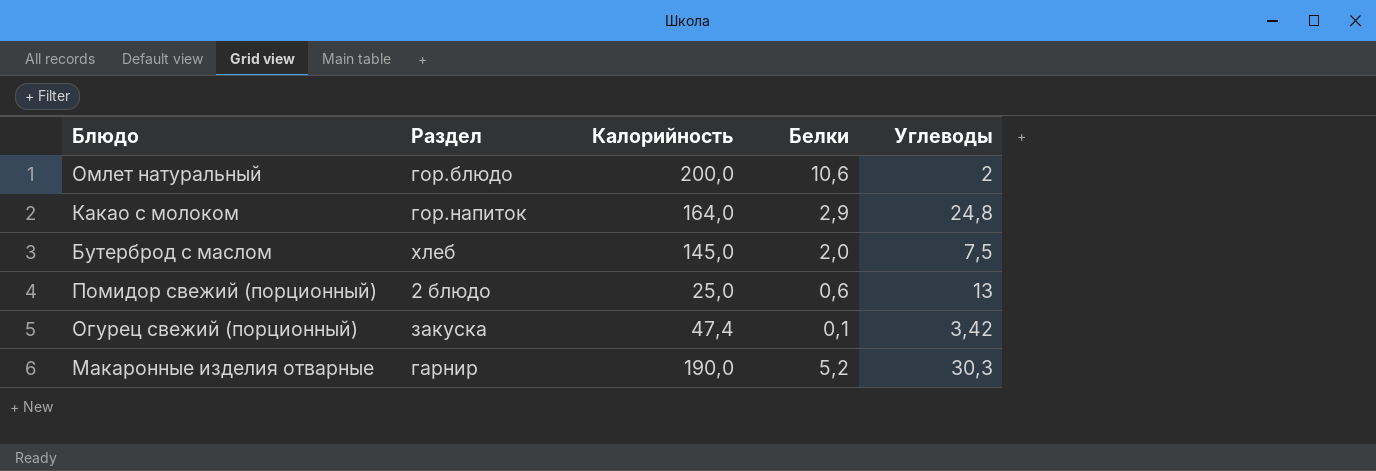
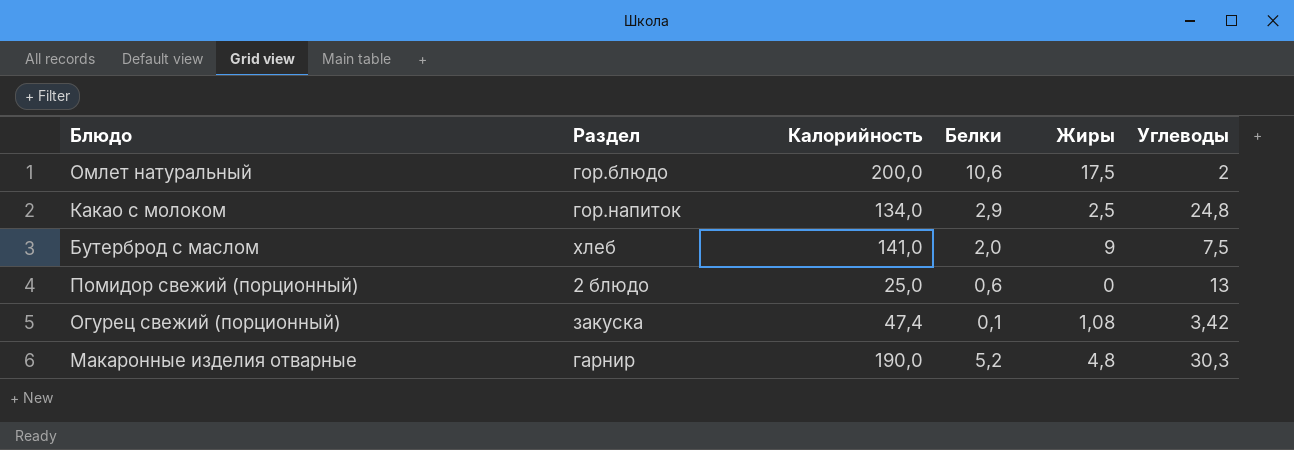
column Жиры | position: none -> 5
Какао с молоком | Калорийность: 164,0 -> 134,0
Бутерброд с маслом | Калорийность: 145,0 -> 141,0

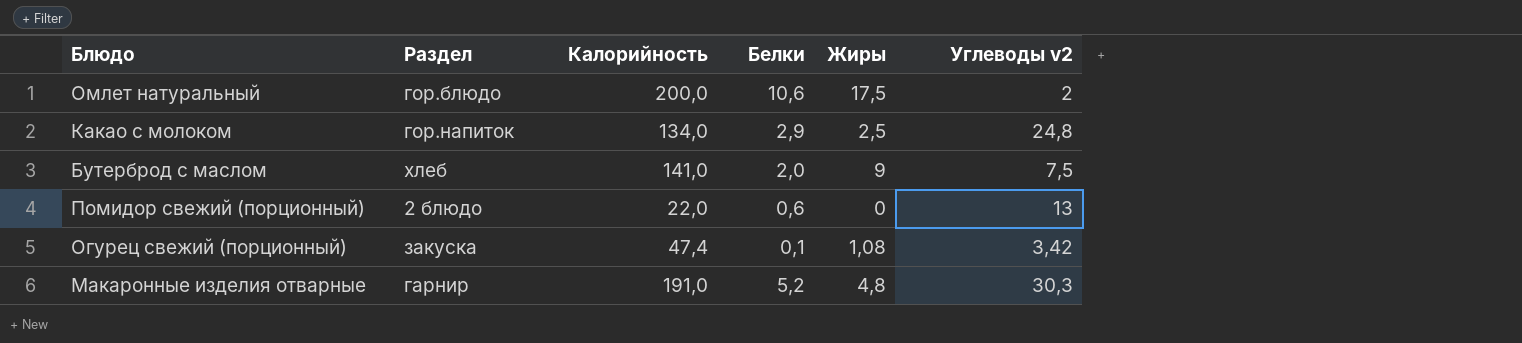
column name: Углеводы -> Углеводы v2
Помидор свежий (порционный) | Калорийность: 25,0 -> 22,0
Макаронные изделия отварные | Калорийность: 190,0 -> 191,0

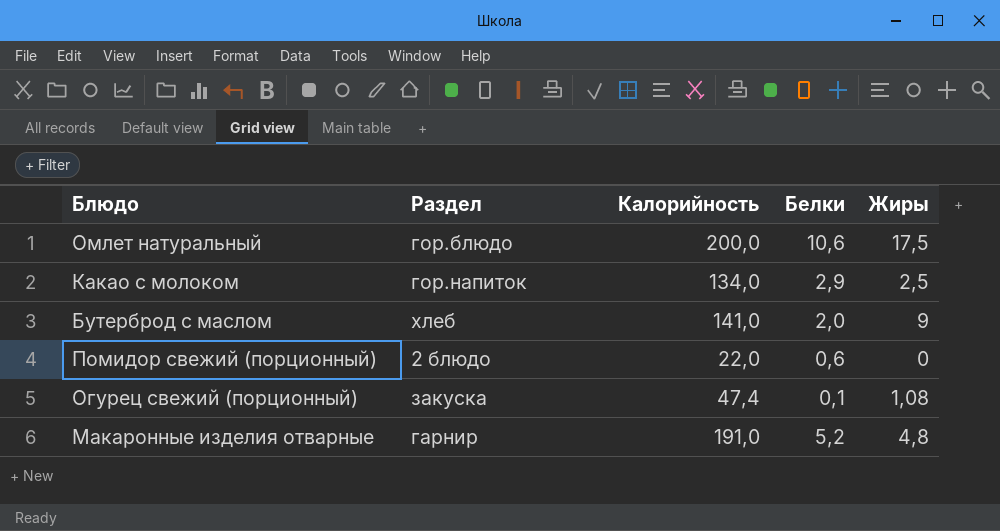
column Углеводы v2 | position: 6 -> none

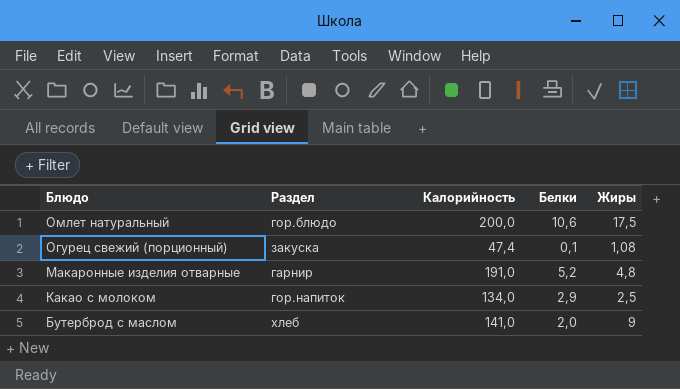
row order: none -> Блюдо descending
row Помидор свежий (порционный): 2 блюдо | 22,0 | 0,6 | 0 -> none

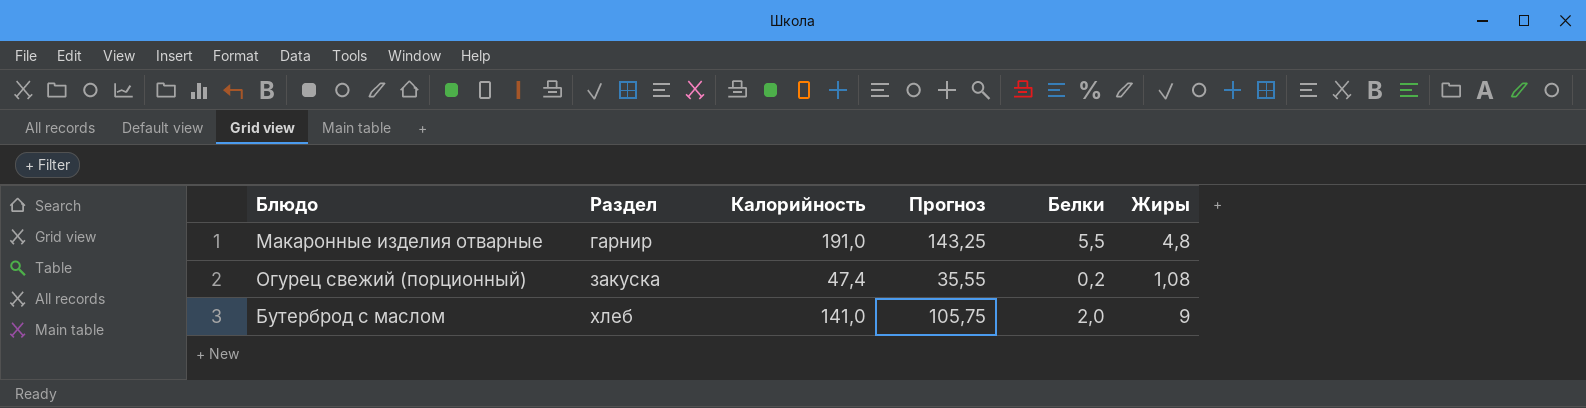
row order: Блюдо descending -> Раздел ascending
column Прогноз | formula: none -> [Калорийность] * 0,75
row Омлет натуральный: гор.блюдо | 200,0 | 10,6 | 17,5 -> none
row Какао с молоком: гор.напиток | 134,0 | 2,9 | 2,5 -> none
Макаронные изделия отварные | Белки: 5,2 -> 5,5
Огурец свежий (порционный) | Белки: 0,1 -> 0,2

